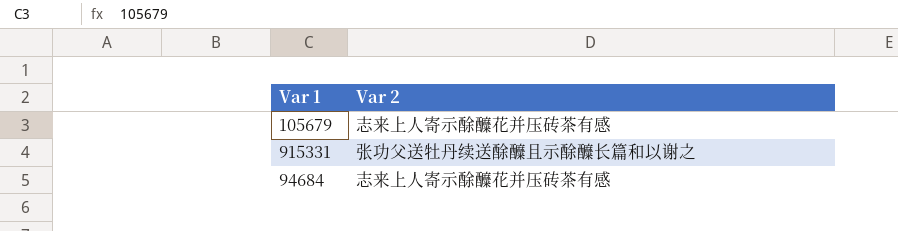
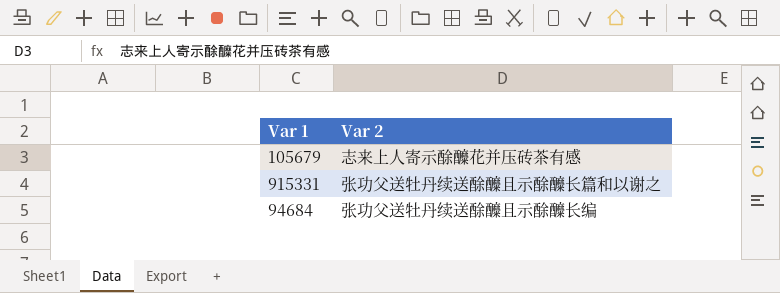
94684 | Var 2: 志来上人寄示酴醾花并压砖茶有感 -> 张功父送牡丹续送酴醾且示酴醾长编

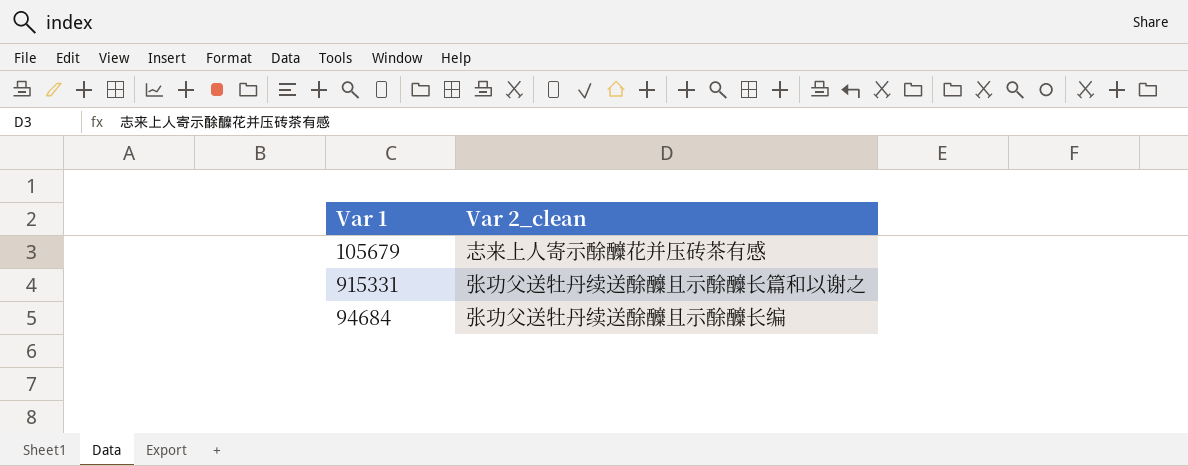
column name: Var 2 -> Var 2_clean

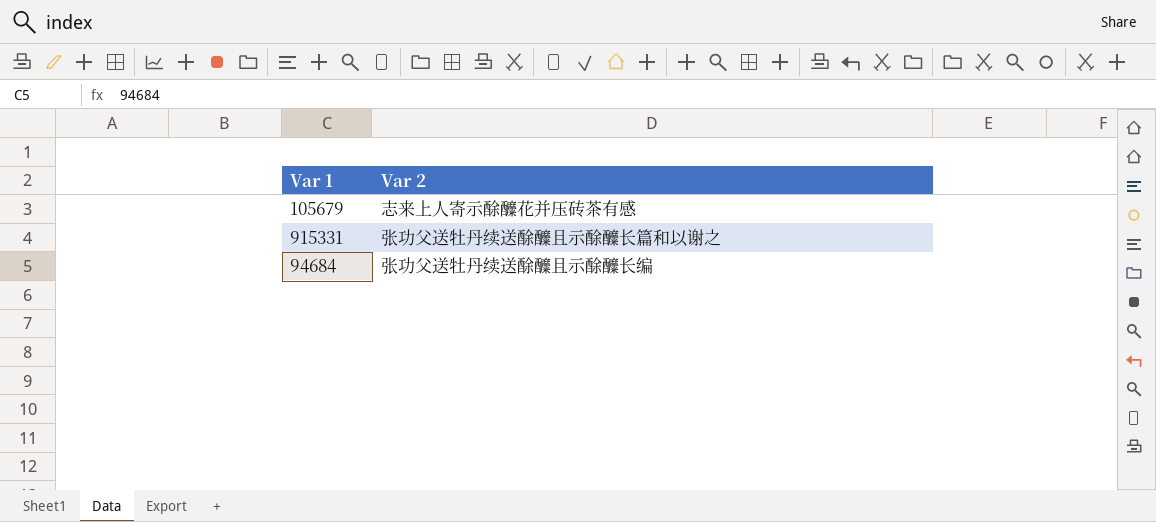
column name: Var 2_clean -> Var 2

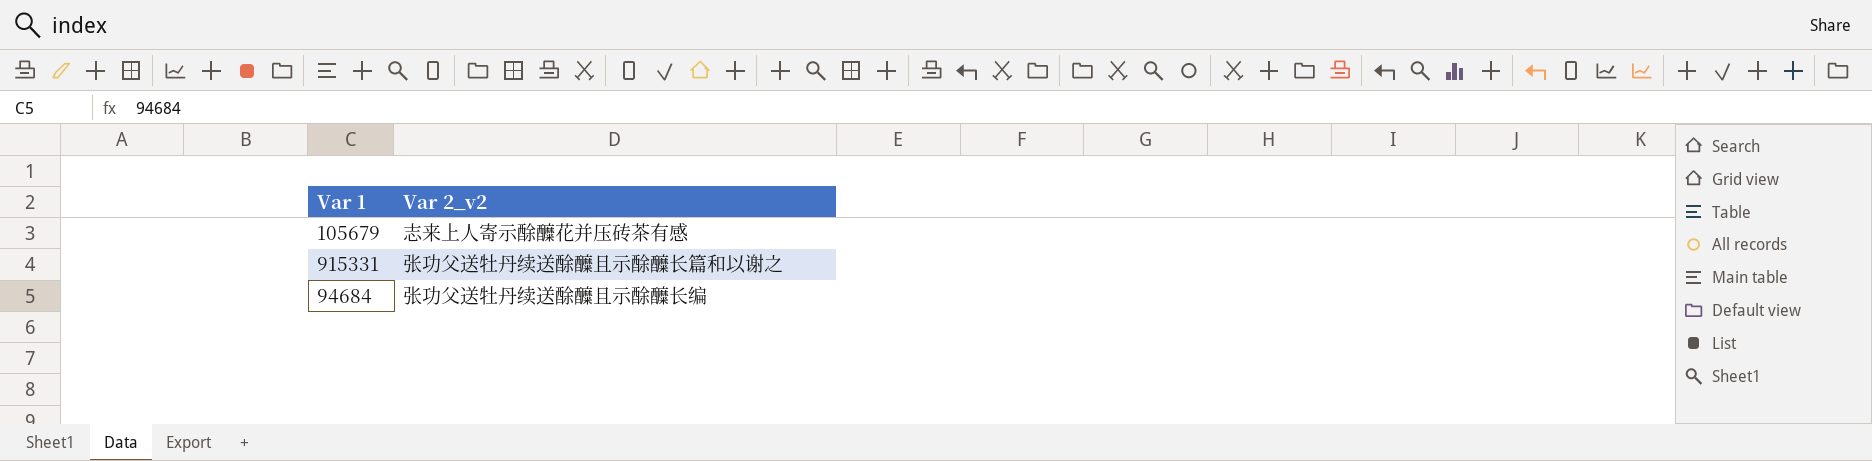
column name: Var 2 -> Var 2_v2

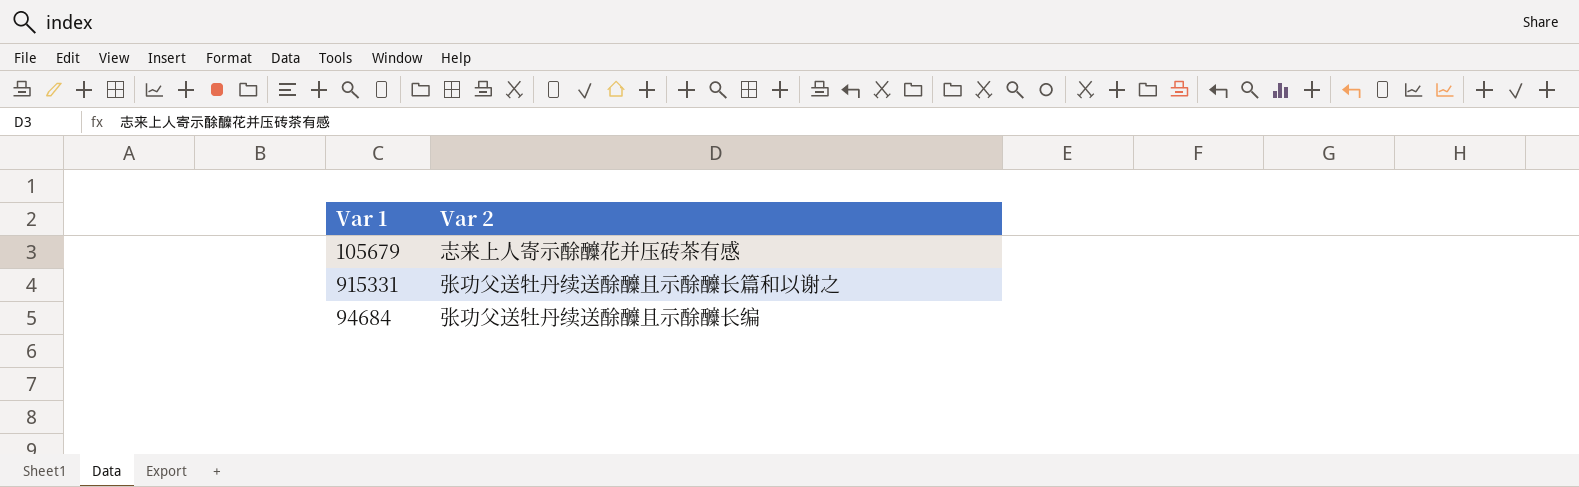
column name: Var 2_v2 -> Var 2

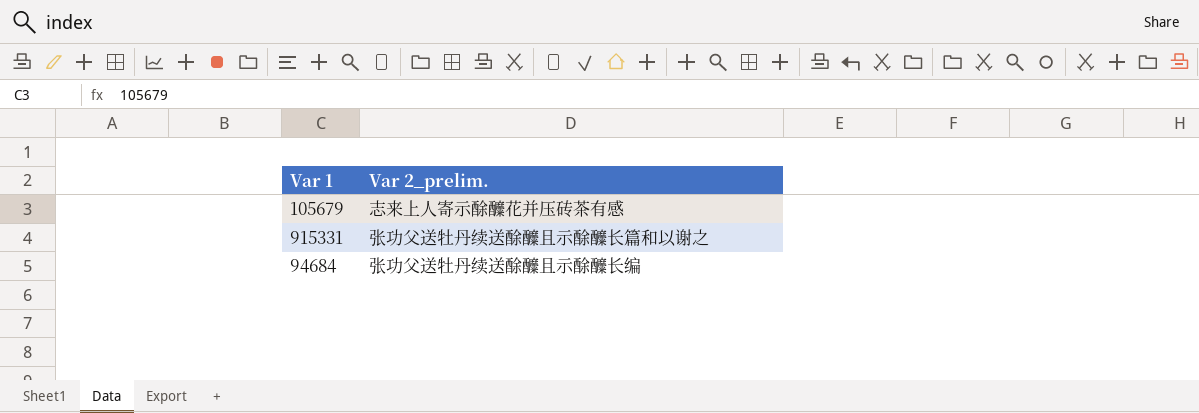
column name: Var 2 -> Var 2_prelim.

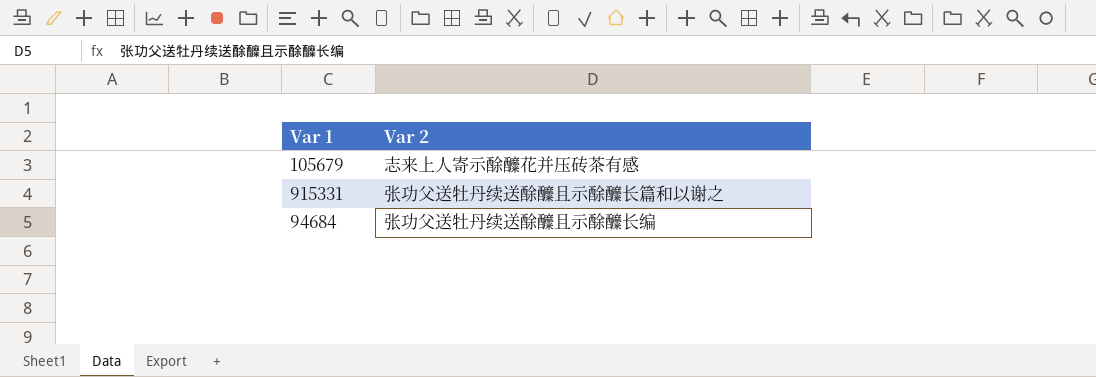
column name: Var 2_prelim. -> Var 2

